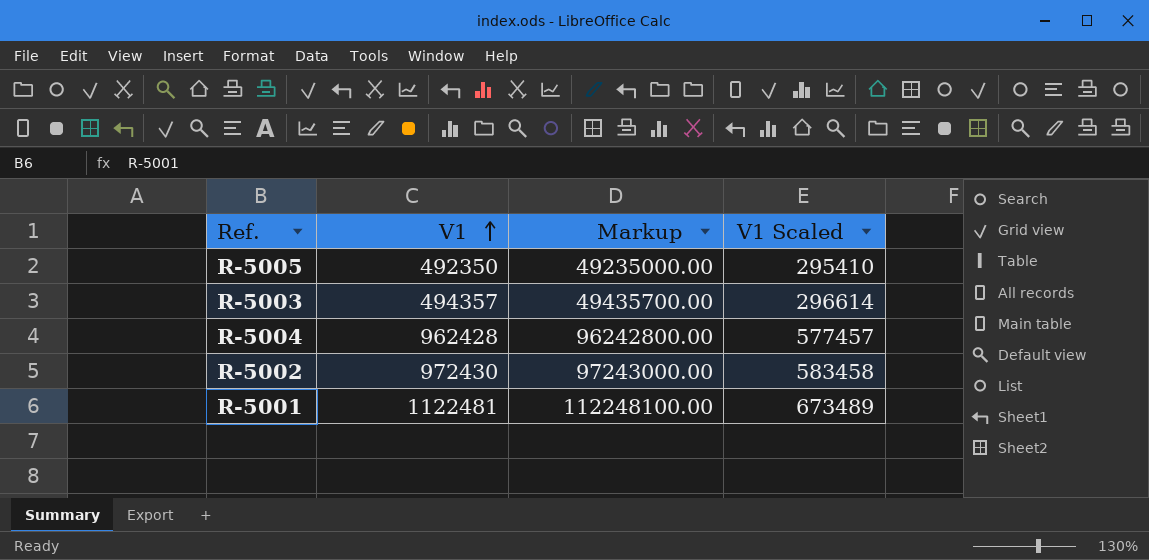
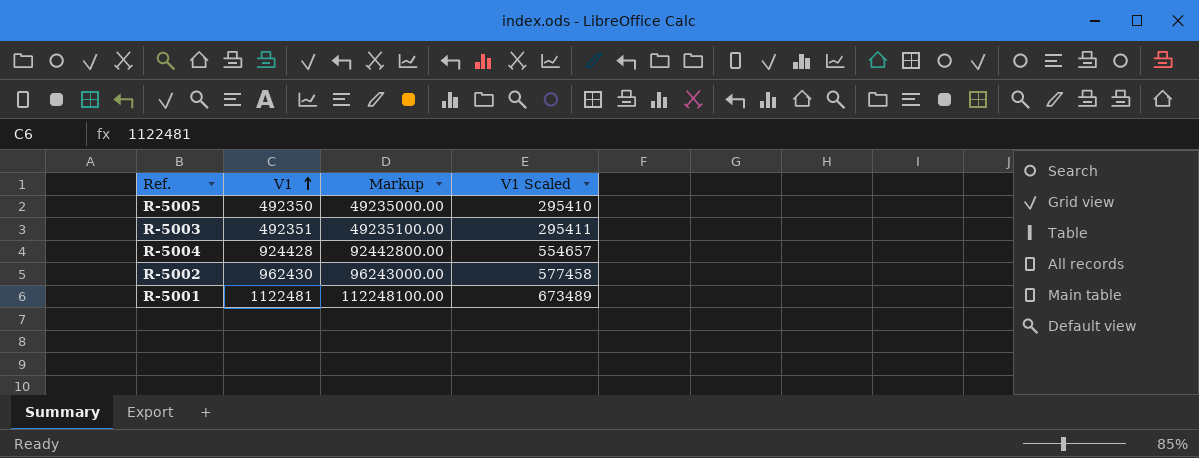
R-5003 | V1: 494357 -> 492351
R-5003 | Markup: 49435700.00 -> 49235100.00
R-5003 | V1 Scaled: 296614 -> 295411
R-5004 | V1: 962428 -> 924428
R-5004 | Markup: 96242800.00 -> 92442800.00
R-5004 | V1 Scaled: 577457 -> 554657
R-5002 | V1: 972430 -> 962430
R-5002 | Markup: 97243000.00 -> 96243000.00
R-5002 | V1 Scaled: 583458 -> 577458

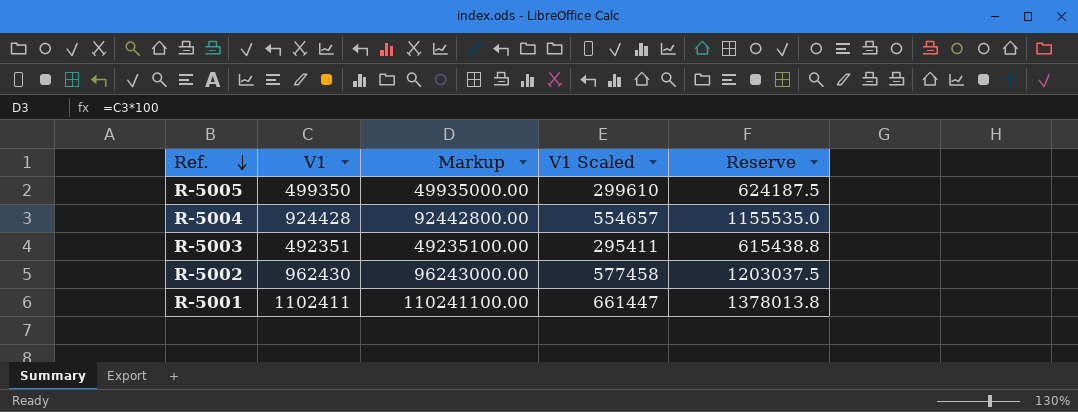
row order: V1 ascending -> Ref. descending
column Reserve | formula: none -> [V1] * 1.25
R-5005 | V1: 492350 -> 499350
R-5005 | Markup: 49235000.00 -> 49935000.00
R-5005 | V1 Scaled: 295410 -> 299610
R-5001 | V1: 1122481 -> 1102411
R-5001 | Markup: 112248100.00 -> 110241100.00
R-5001 | V1 Scaled: 673489 -> 661447

